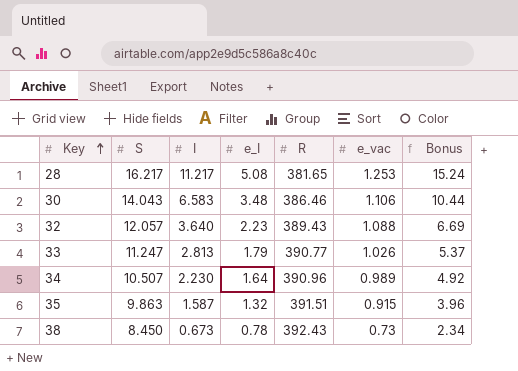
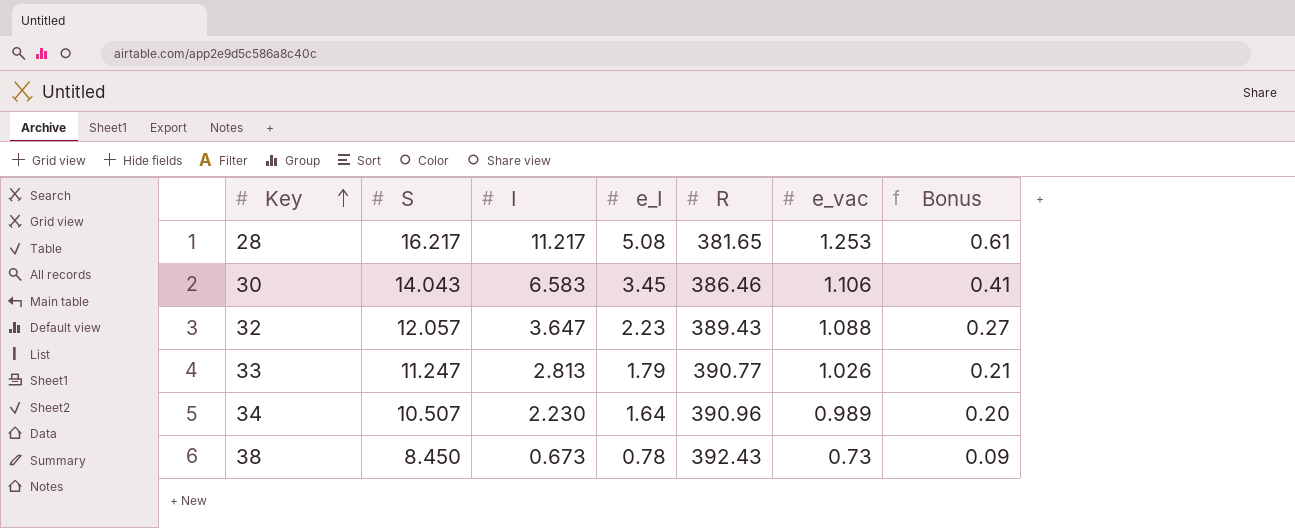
column Bonus | formula: [e_I] * 3 -> [e_I] * 0.12
row 35: 9.863 | 1.587 | 1.32 | 391.51 | 0.915 | 3.96 -> none
30 | e_I: 3.48 -> 3.45
32 | I: 3.640 -> 3.647

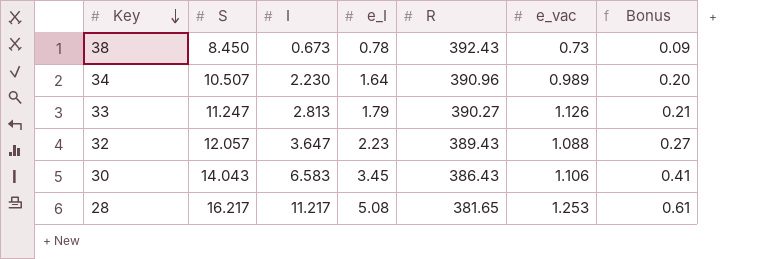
row order: Key ascending -> Key descending
33 | R: 390.77 -> 390.27
33 | e_vac: 1.026 -> 1.126
30 | R: 386.46 -> 386.43

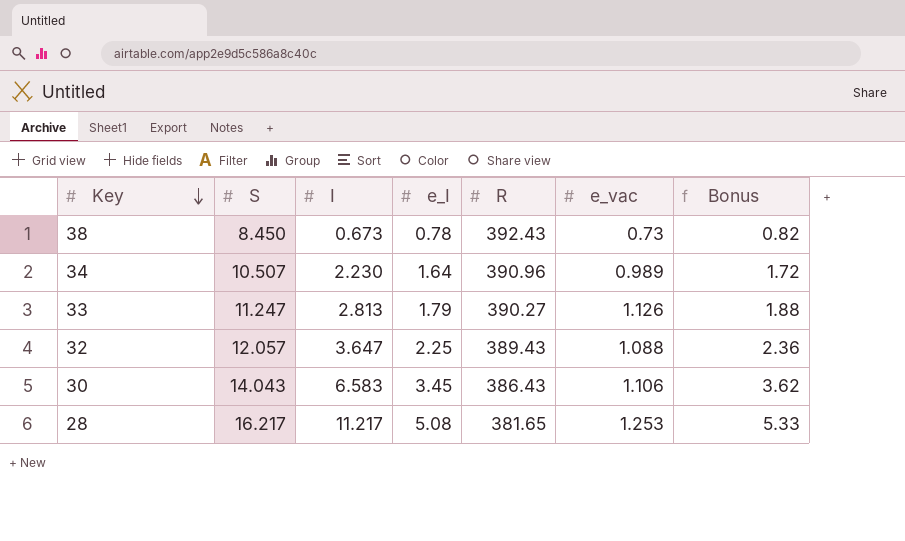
column Bonus | formula: [e_I] * 0.12 -> [e_I] * 1.05
32 | e_I: 2.23 -> 2.25

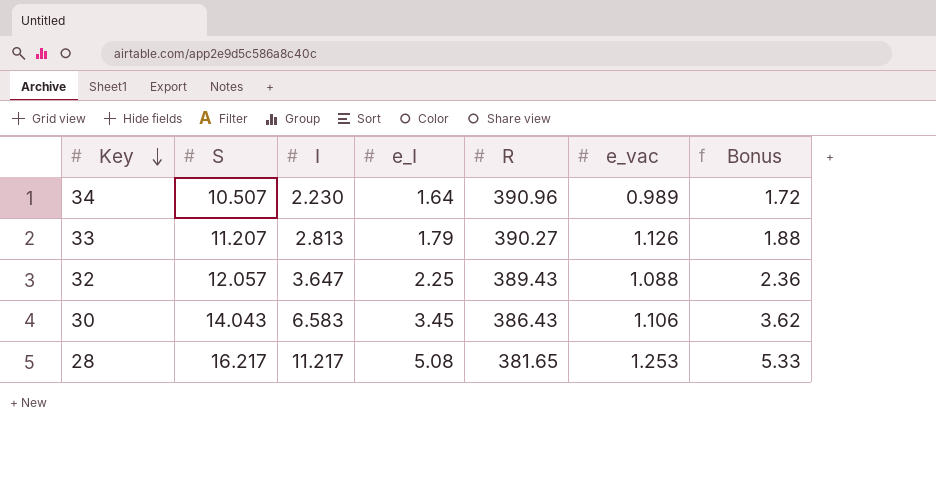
row 38: 8.450 | 0.673 | 0.78 | 392.43 | 0.73 | 0.82 -> none
33 | S: 11.247 -> 11.207

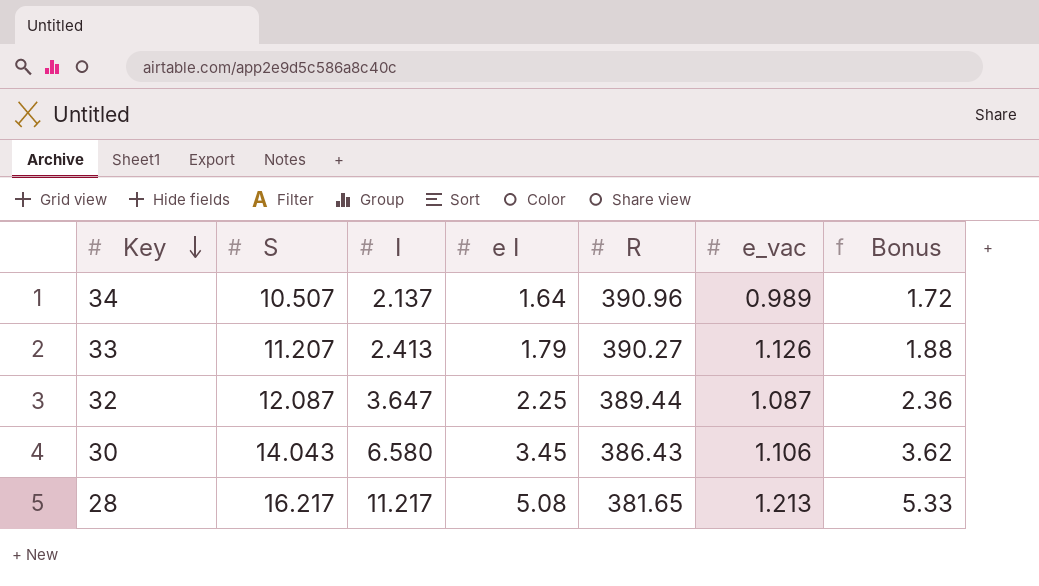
column name: e_I -> e I
34 | I: 2.230 -> 2.137
33 | I: 2.813 -> 2.413
32 | S: 12.057 -> 12.087
32 | R: 389.43 -> 389.44
32 | e_vac: 1.088 -> 1.087
30 | I: 6.583 -> 6.580
28 | e_vac: 1.253 -> 1.213

